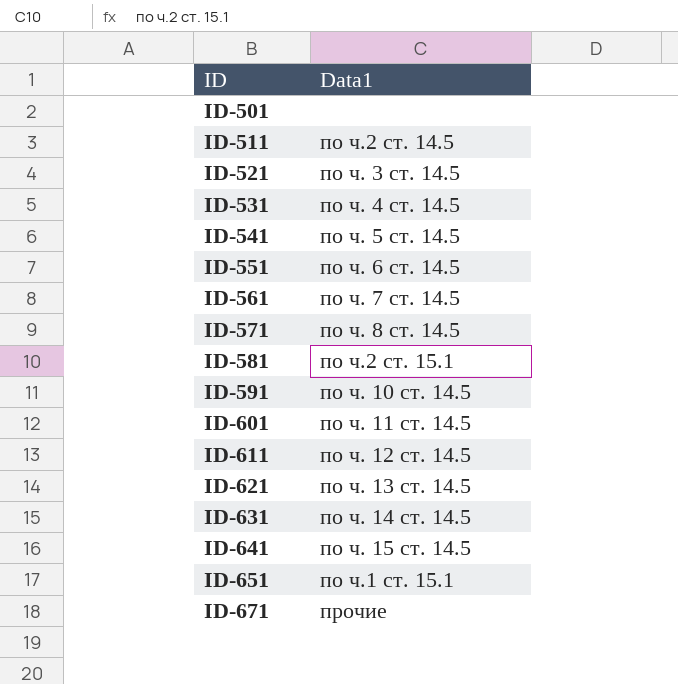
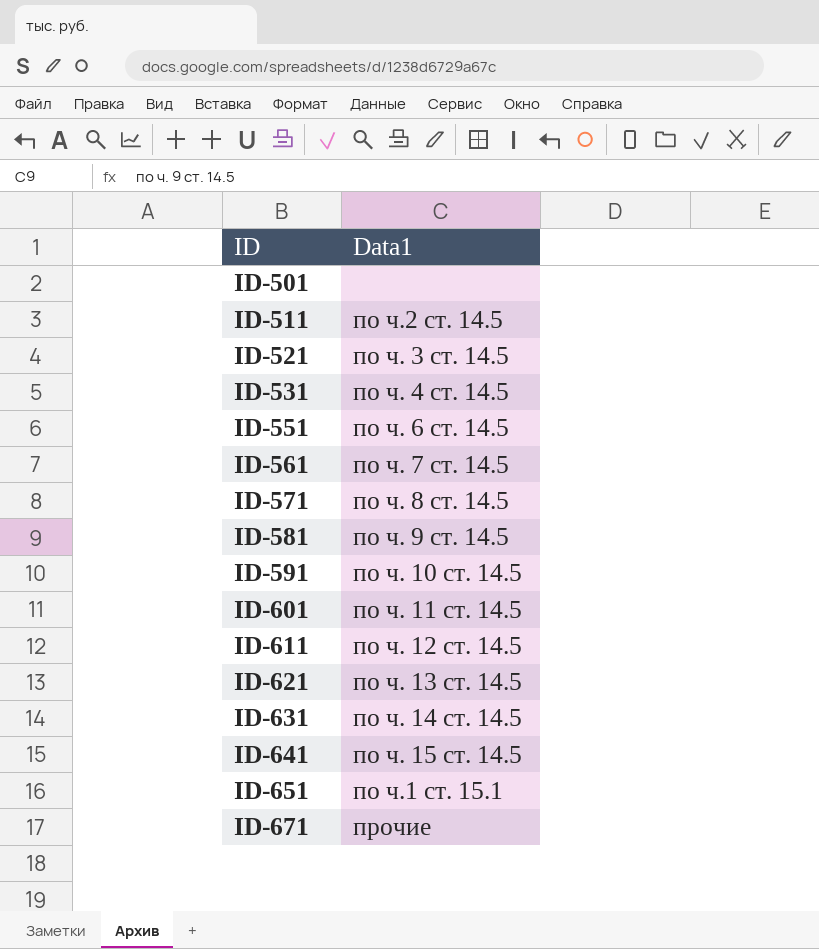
row ID-541: по ч. 5 ст. 14.5 -> none
ID-581 | Data1: по ч.2 ст. 15.1 -> по ч. 9 ст. 14.5

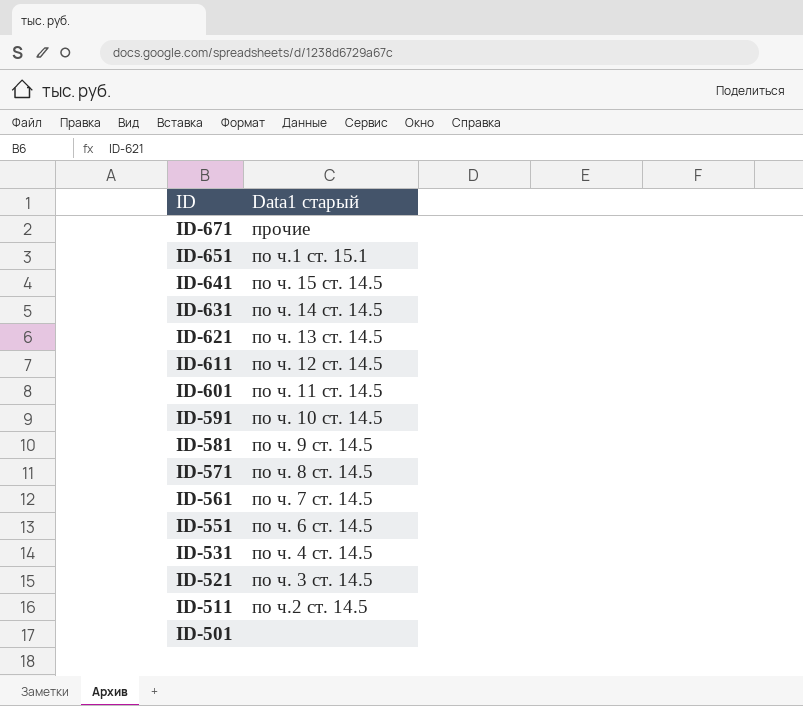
row order: ID ascending -> ID descending
column name: Data1 -> Data1 старый

